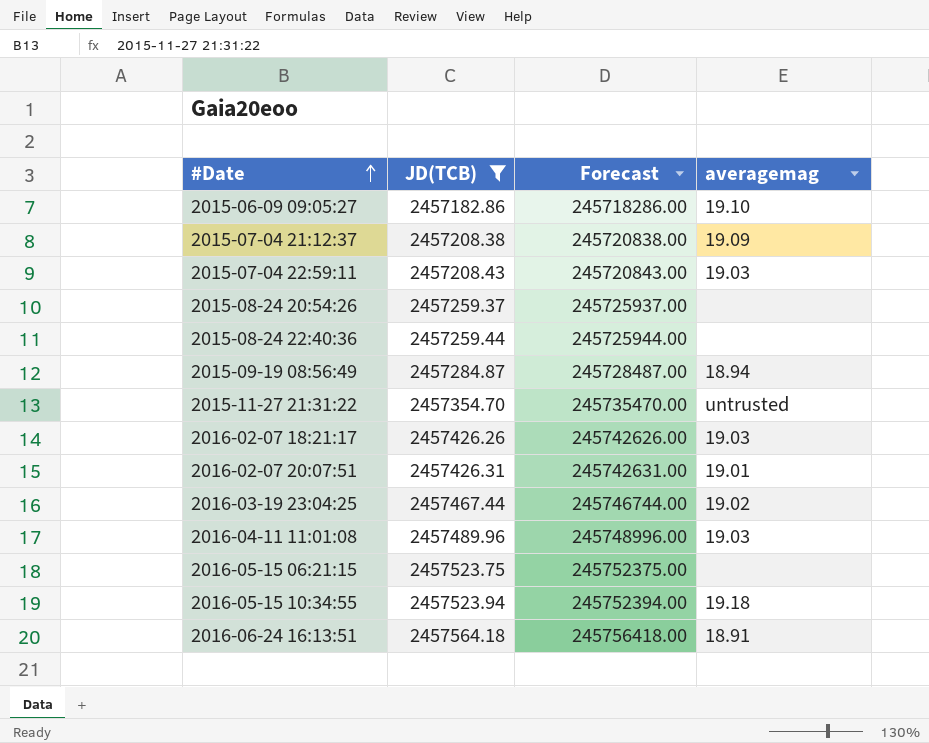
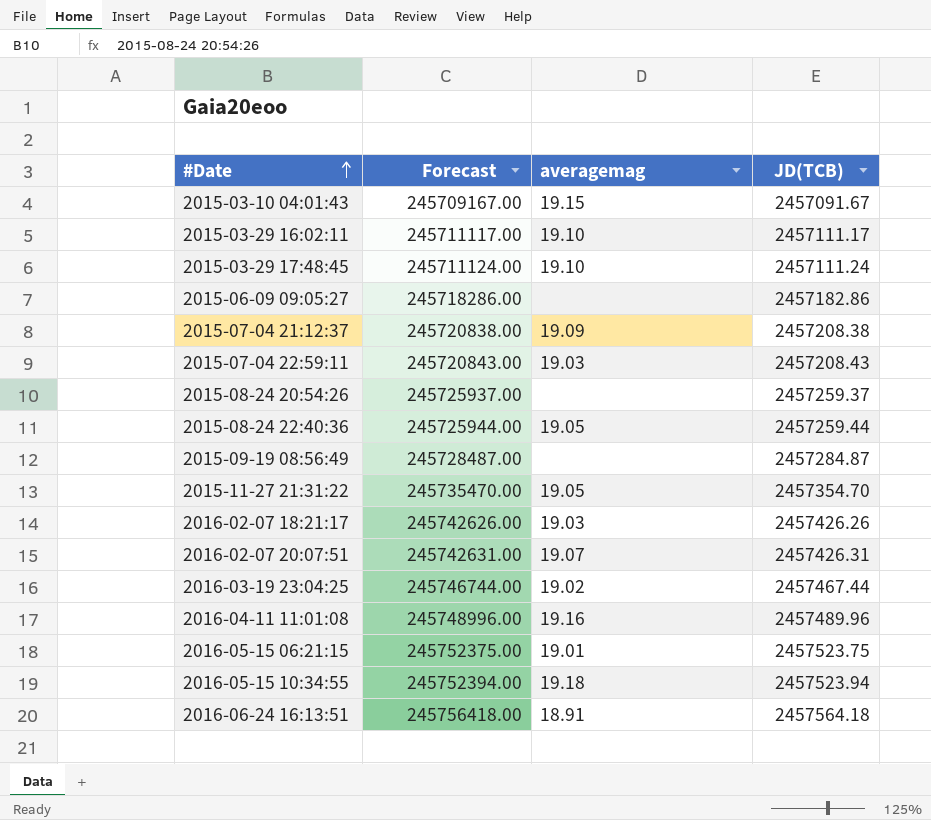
filter: JD(TCB) >= 2457182.86 -> none
column JD(TCB) | position: 2 -> 4
2015-06-09 09:05:27 | averagemag: 19.10 -> none
2015-08-24 22:40:36 | averagemag: none -> 19.05
2015-09-19 08:56:49 | averagemag: 18.94 -> none
2015-11-27 21:31:22 | averagemag: untrusted -> 19.05
2016-02-07 20:07:51 | averagemag: 19.01 -> 19.07
2016-04-11 11:01:08 | averagemag: 19.03 -> 19.16
2016-05-15 06:21:15 | averagemag: none -> 19.01

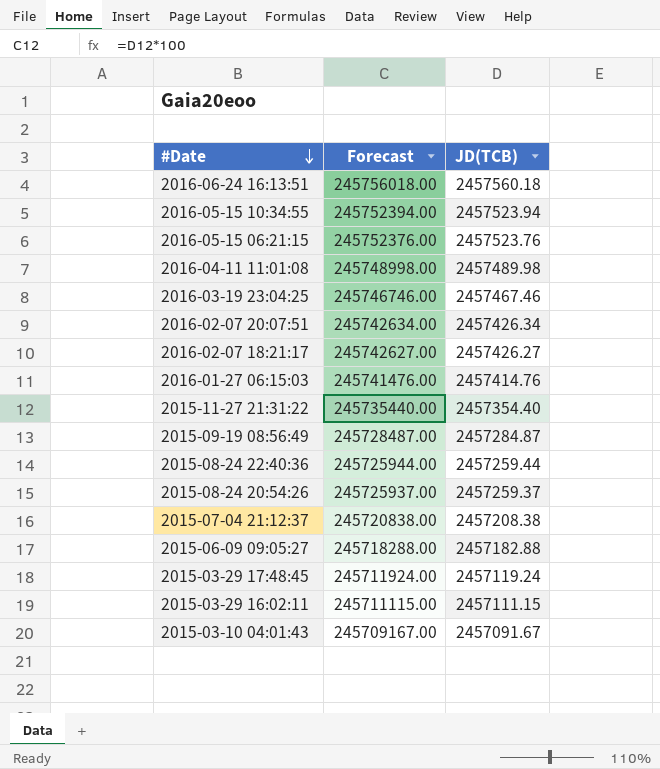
row order: #Date ascending -> #Date descending
column averagemag | position: 3 -> none
row 2015-07-04 22:59:11: 245720843.00 | 19.03 | 2457208.43 -> none
2016-06-24 16:13:51 | Forecast: 245756418.00 -> 245756018.00
2016-06-24 16:13:51 | JD(TCB): 2457564.18 -> 2457560.18
2016-05-15 06:21:15 | Forecast: 245752375.00 -> 245752376.00
2016-05-15 06:21:15 | JD(TCB): 2457523.75 -> 2457523.76
2016-04-11 11:01:08 | Forecast: 245748996.00 -> 245748998.00
2016-04-11 11:01:08 | JD(TCB): 2457489.96 -> 2457489.98
2016-03-19 23:04:25 | Forecast: 245746744.00 -> 245746746.00
2016-03-19 23:04:25 | JD(TCB): 2457467.44 -> 2457467.46
2016-02-07 20:07:51 | Forecast: 245742631.00 -> 245742634.00
2016-02-07 20:07:51 | JD(TCB): 2457426.31 -> 2457426.34
2016-02-07 18:21:17 | Forecast: 245742626.00 -> 245742627.00
2016-02-07 18:21:17 | JD(TCB): 2457426.26 -> 2457426.27
row 2016-01-27 06:15:03: none -> 245741476.00 | 2457414.76
2015-11-27 21:31:22 | Forecast: 245735470.00 -> 245735440.00
2015-11-27 21:31:22 | JD(TCB): 2457354.70 -> 2457354.40
2015-06-09 09:05:27 | Forecast: 245718286.00 -> 245718288.00
2015-06-09 09:05:27 | JD(TCB): 2457182.86 -> 2457182.88
2015-03-29 17:48:45 | Forecast: 245711124.00 -> 245711924.00
2015-03-29 17:48:45 | JD(TCB): 2457111.24 -> 2457119.24
2015-03-29 16:02:11 | Forecast: 245711117.00 -> 245711115.00
2015-03-29 16:02:11 | JD(TCB): 2457111.17 -> 2457111.15

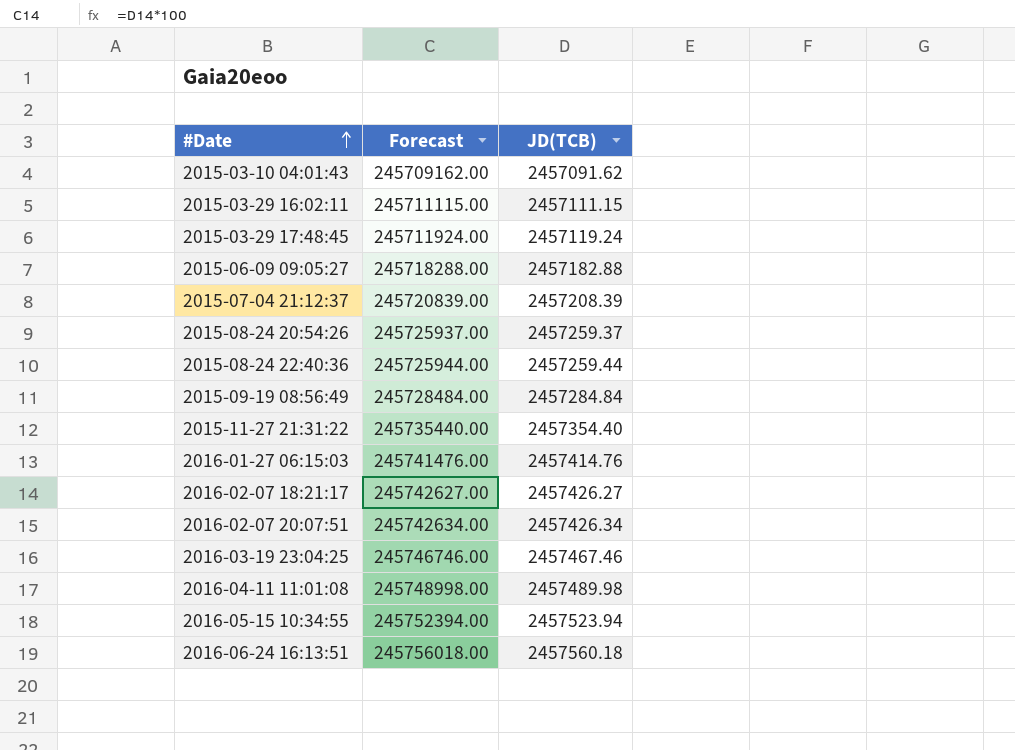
row order: #Date descending -> #Date ascending
row 2016-05-15 06:21:15: 245752376.00 | 2457523.76 -> none
2015-03-10 04:01:43 | Forecast: 245709167.00 -> 245709162.00
2015-03-10 04:01:43 | JD(TCB): 2457091.67 -> 2457091.62
2015-07-04 21:12:37 | Forecast: 245720838.00 -> 245720839.00
2015-07-04 21:12:37 | JD(TCB): 2457208.38 -> 2457208.39
2015-09-19 08:56:49 | Forecast: 245728487.00 -> 245728484.00
2015-09-19 08:56:49 | JD(TCB): 2457284.87 -> 2457284.84

